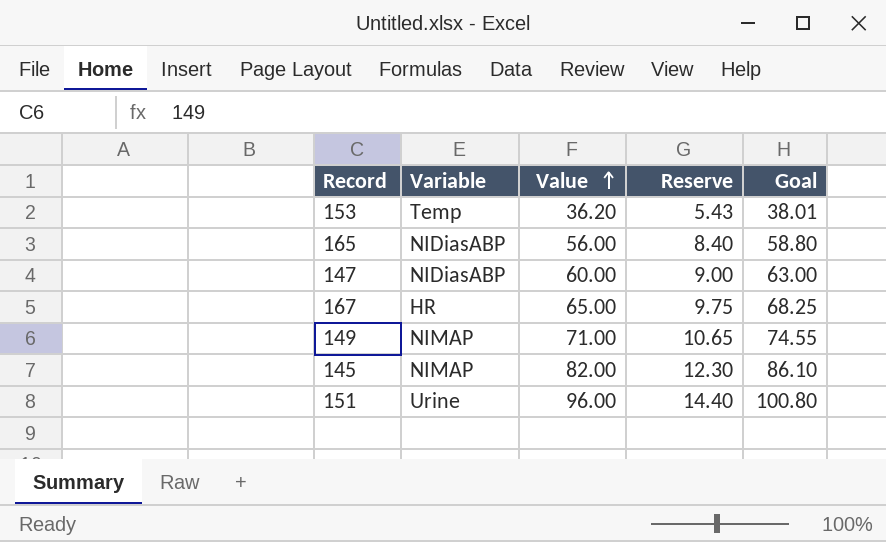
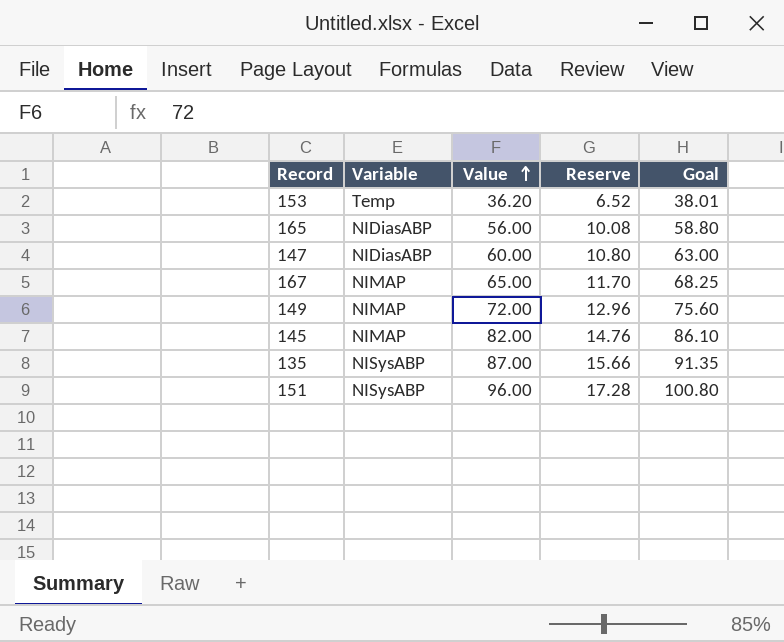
column Reserve | formula: [Value] * 0.15 -> [Value] * 0.18
167 | Variable: HR -> NIMAP
149 | Value: 71.00 -> 72.00
149 | Goal: 74.55 -> 75.60
row 135: none -> NISysABP | 87.00 | 15.66 | 91.35
151 | Variable: Urine -> NISysABP

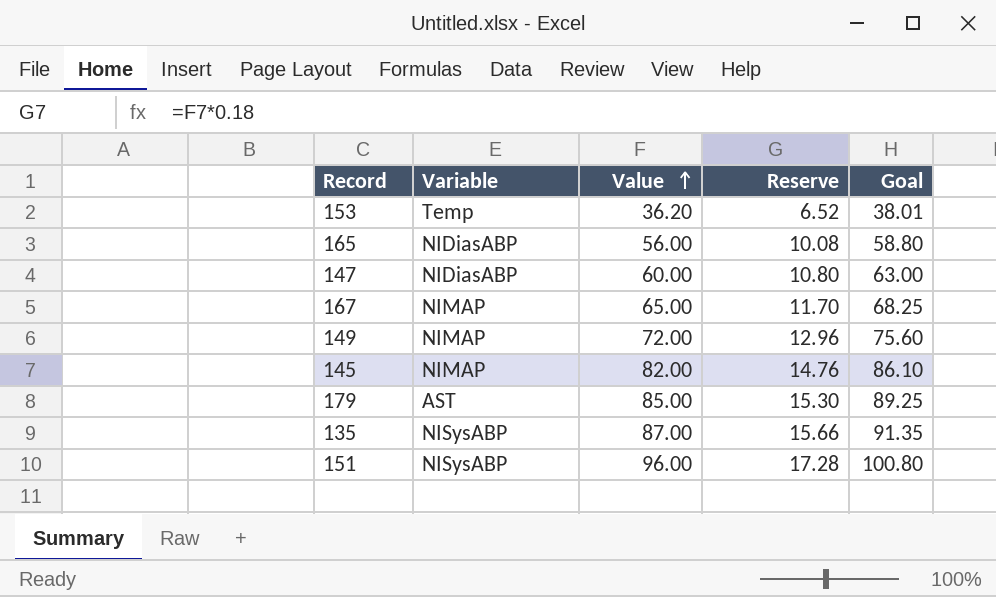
row 179: none -> AST | 85.00 | 15.30 | 89.25

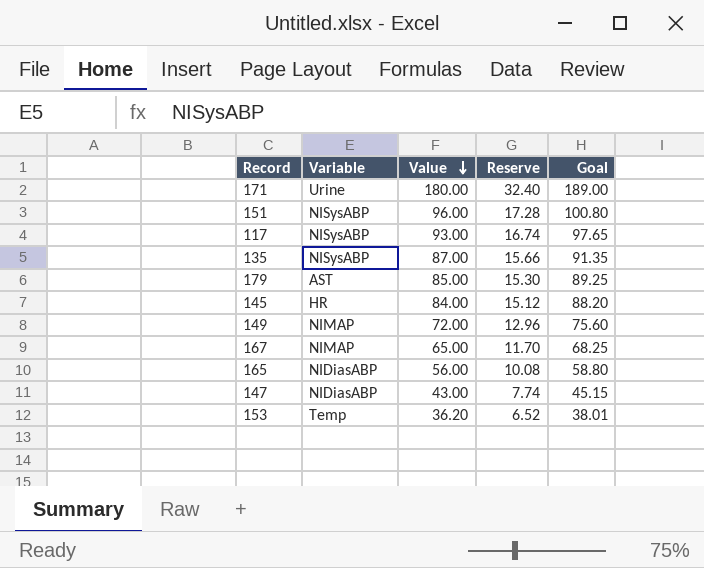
row order: Value ascending -> Value descending
row 171: none -> Urine | 180.00 | 32.40 | 189.00
row 117: none -> NISysABP | 93.00 | 16.74 | 97.65
145 | Variable: NIMAP -> HR
145 | Value: 82.00 -> 84.00
145 | Reserve: 14.76 -> 15.12
145 | Goal: 86.10 -> 88.20
147 | Value: 60.00 -> 43.00
147 | Reserve: 10.80 -> 7.74
147 | Goal: 63.00 -> 45.15

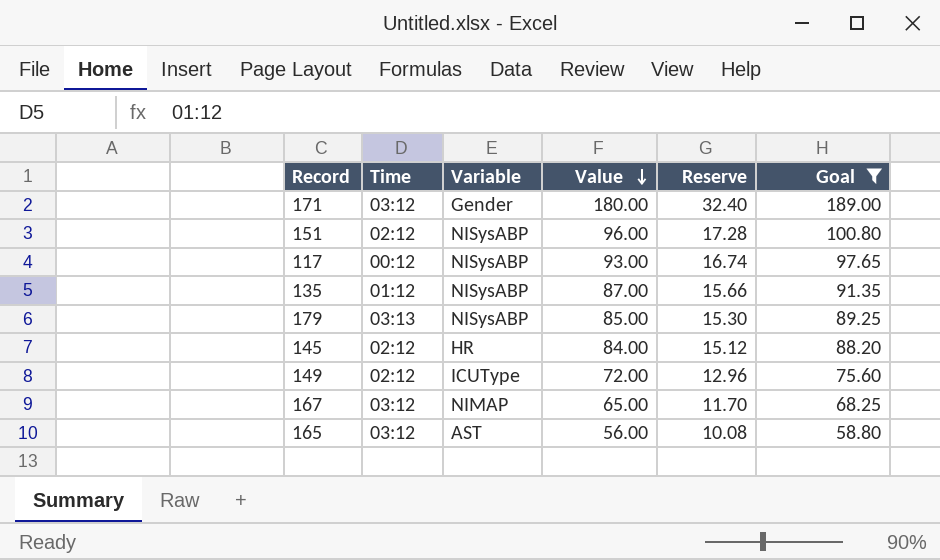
filter: none -> Goal >= 58.80
column Time | position: none -> 2
171 | Variable: Urine -> Gender
179 | Variable: AST -> NISysABP
149 | Variable: NIMAP -> ICUType
165 | Variable: NIDiasABP -> AST

